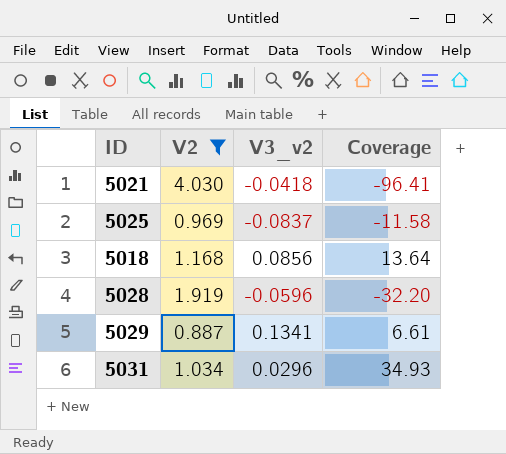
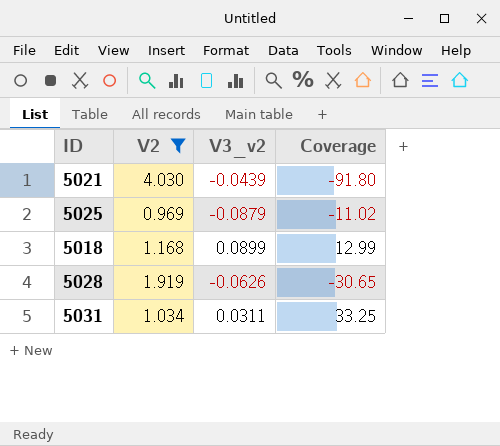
row 5029: 0.887 | 0.1341 | 6.61 -> none
5021 | V3_v2: -0.0418 -> -0.0439
5021 | Coverage: -96.41 -> -91.80
5025 | V3_v2: -0.0837 -> -0.0879
5025 | Coverage: -11.58 -> -11.02
5018 | V3_v2: 0.0856 -> 0.0899
5018 | Coverage: 13.64 -> 12.99
5028 | V3_v2: -0.0596 -> -0.0626
5028 | Coverage: -32.20 -> -30.65
5031 | V3_v2: 0.0296 -> 0.0311
5031 | Coverage: 34.93 -> 33.25

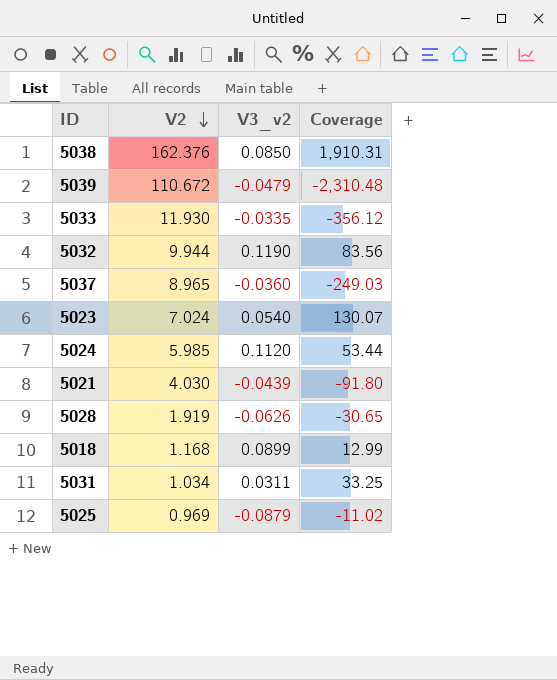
filter: V2 <= 4.030 -> none
row order: none -> V2 descending

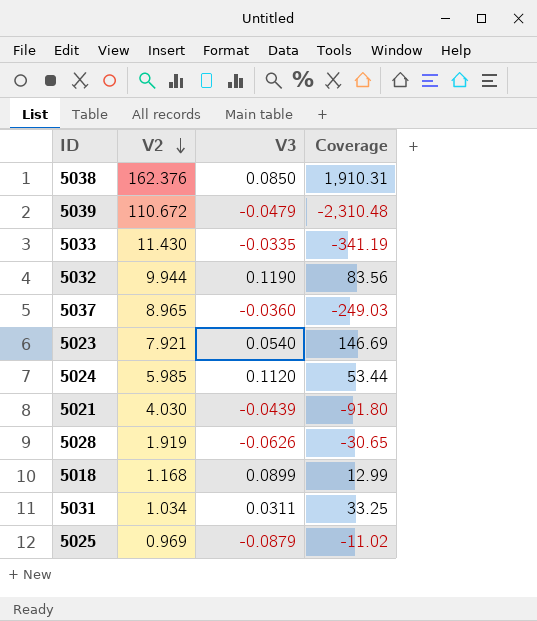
column name: V3_v2 -> V3
5033 | V2: 11.930 -> 11.430
5033 | Coverage: -356.12 -> -341.19
5023 | V2: 7.024 -> 7.921
5023 | Coverage: 130.07 -> 146.69

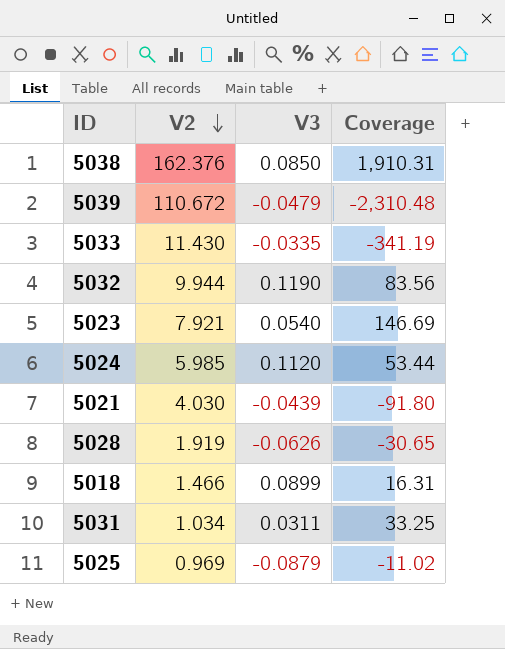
row 5037: 8.965 | -0.0360 | -249.03 -> none
5018 | V2: 1.168 -> 1.466
5018 | Coverage: 12.99 -> 16.31

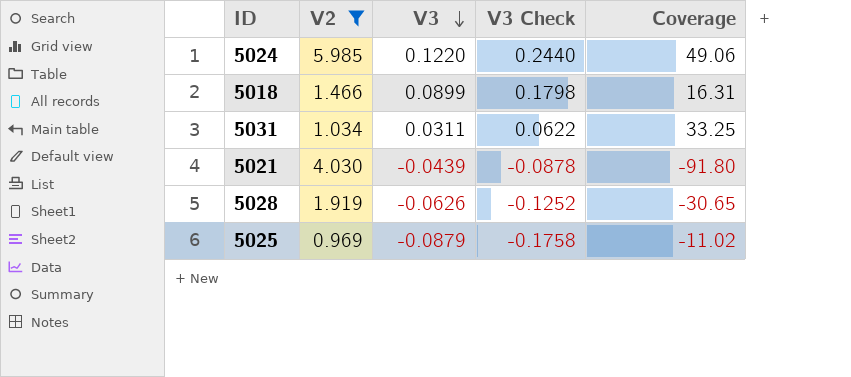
filter: none -> V2 <= 5.985
row order: V2 descending -> V3 descending
column V3 Check | formula: none -> [V3] * 2
5024 | V3: 0.1120 -> 0.1220
5024 | Coverage: 53.44 -> 49.06

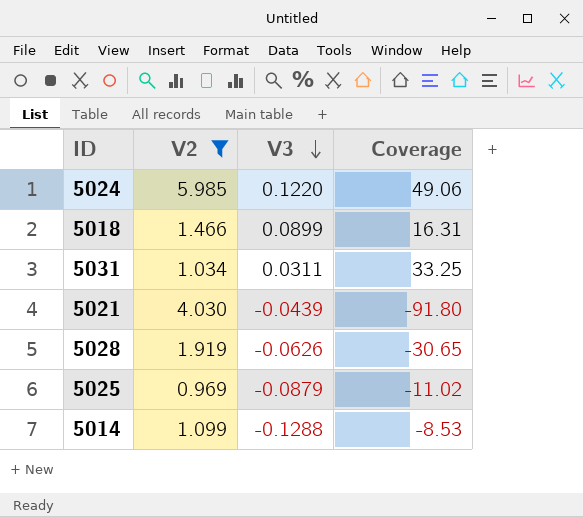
column V3 Check | formula: [V3] * 2 -> none
row 5014: none -> 1.099 | -0.1288 | -8.53

